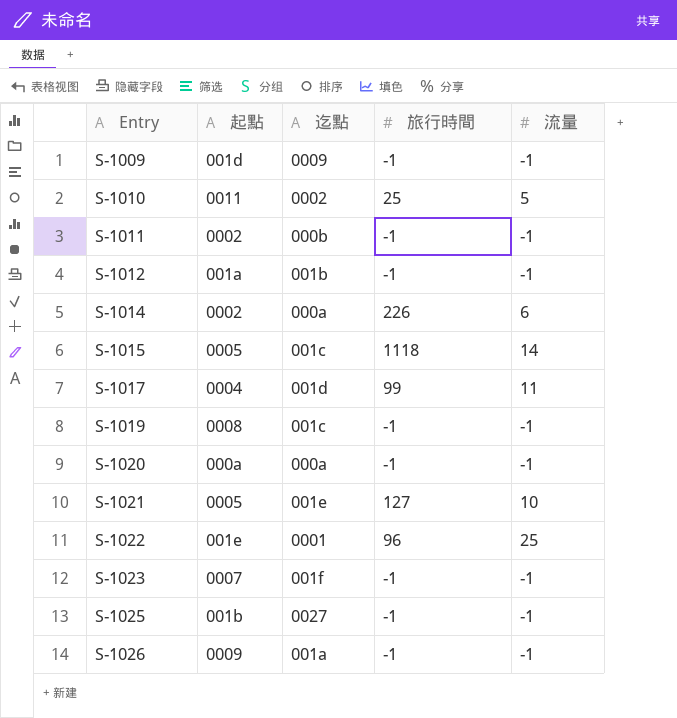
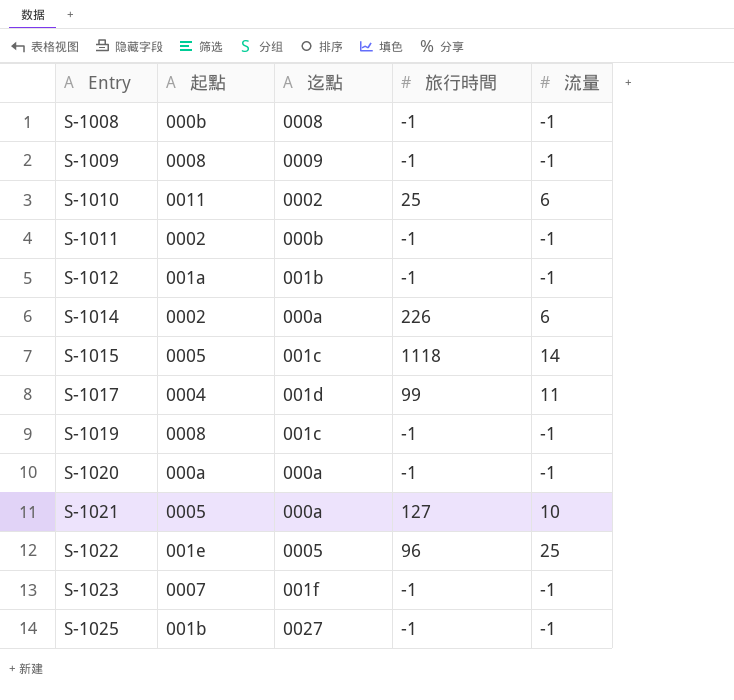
row S-1026: 0009 | 001a | -1 | -1 -> none
row S-1008: none -> 000b | 0008 | -1 | -1
S-1009 | 起點: 001d -> 0008
S-1010 | 流量: 5 -> 6
S-1021 | 迄點: 001e -> 000a
S-1022 | 迄點: 0001 -> 0005

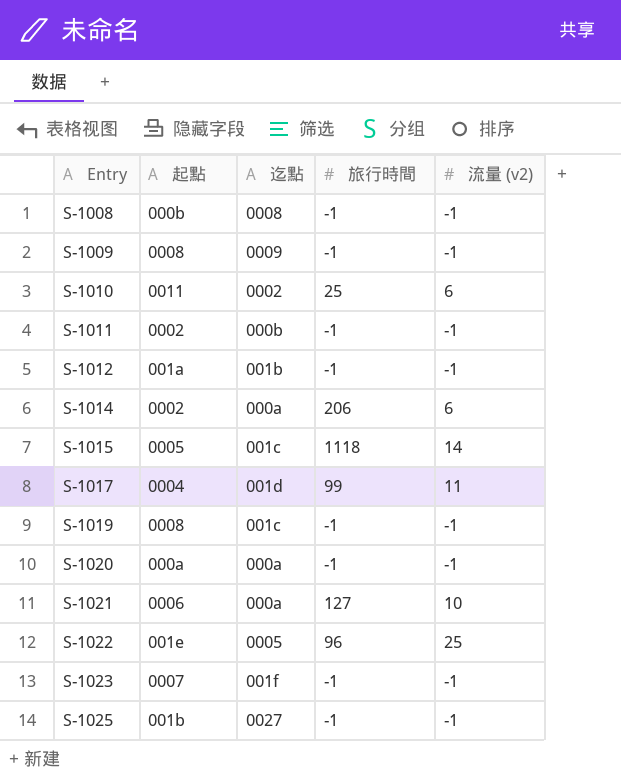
column name: 流量 -> 流量 (v2)
S-1014 | 旅行時間: 226 -> 206
S-1021 | 起點: 0005 -> 0006

